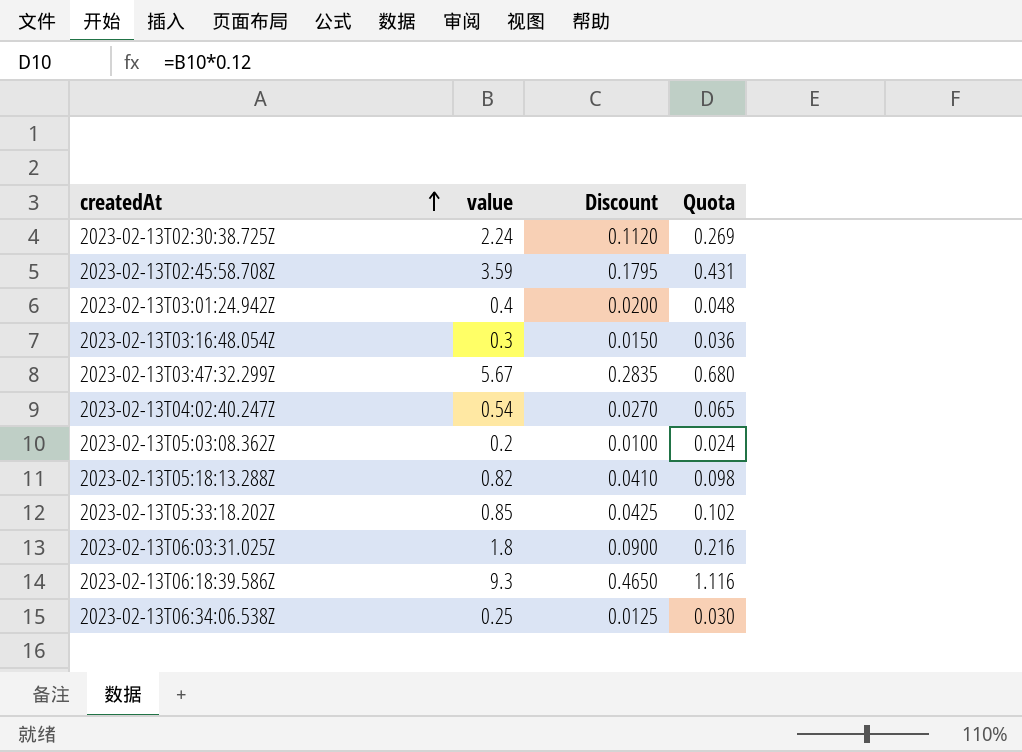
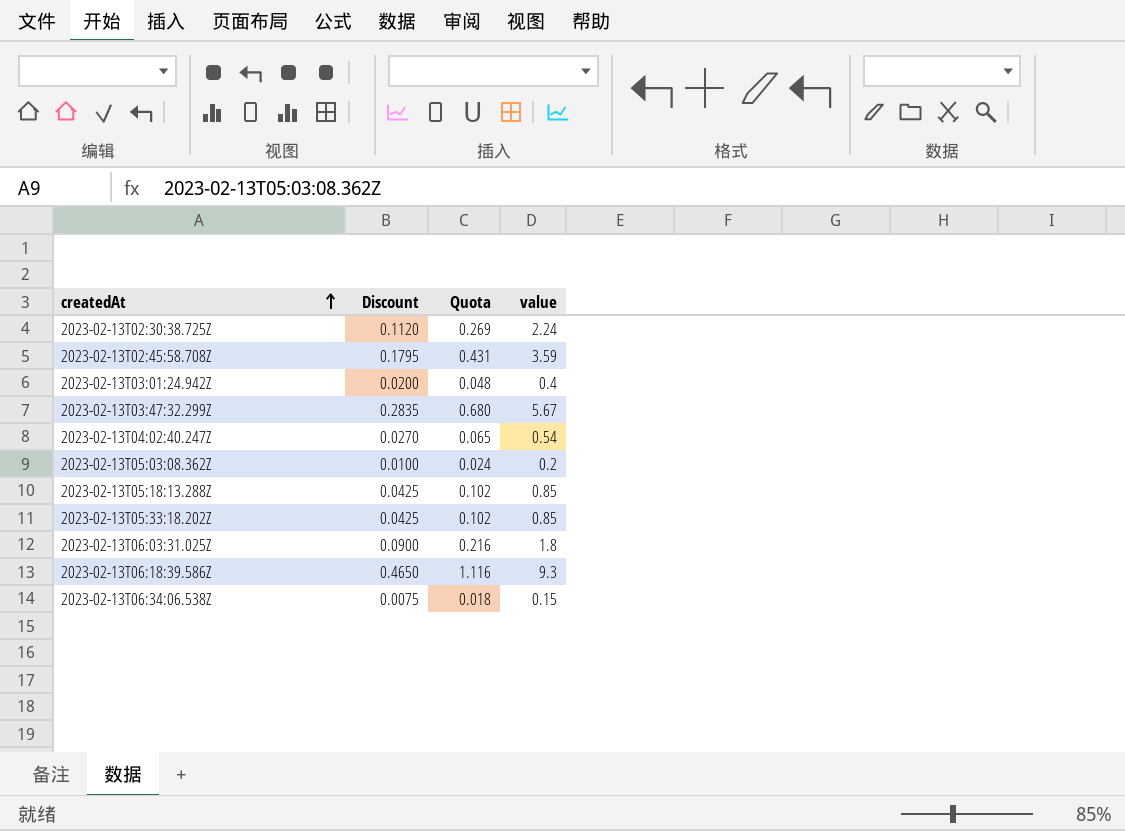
column value | position: 2 -> 4
row 2023-02-13T03:16:48.054Z: 0.3 | 0.0150 | 0.036 -> none
2023-02-13T05:18:13.288Z | Discount: 0.0410 -> 0.0425
2023-02-13T05:18:13.288Z | Quota: 0.098 -> 0.102
2023-02-13T05:18:13.288Z | value: 0.82 -> 0.85
2023-02-13T06:34:06.538Z | Discount: 0.0125 -> 0.0075
2023-02-13T06:34:06.538Z | Quota: 0.030 -> 0.018
2023-02-13T06:34:06.538Z | value: 0.25 -> 0.15

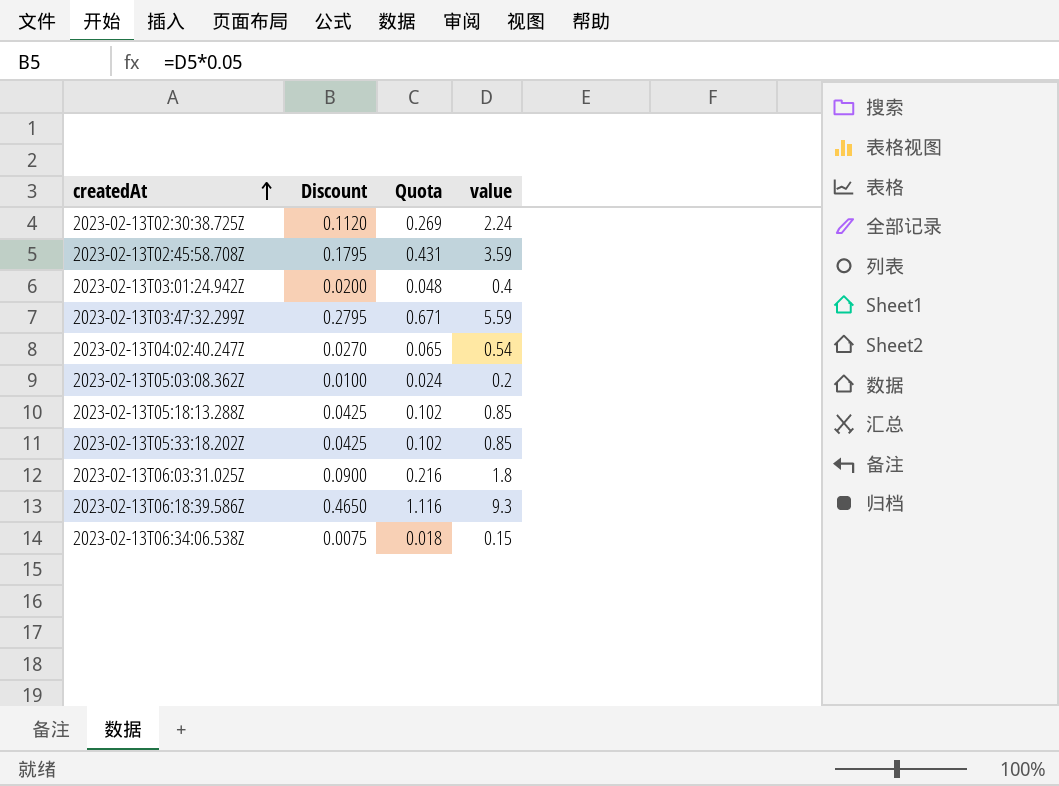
2023-02-13T03:47:32.299Z | Discount: 0.2835 -> 0.2795
2023-02-13T03:47:32.299Z | Quota: 0.680 -> 0.671
2023-02-13T03:47:32.299Z | value: 5.67 -> 5.59

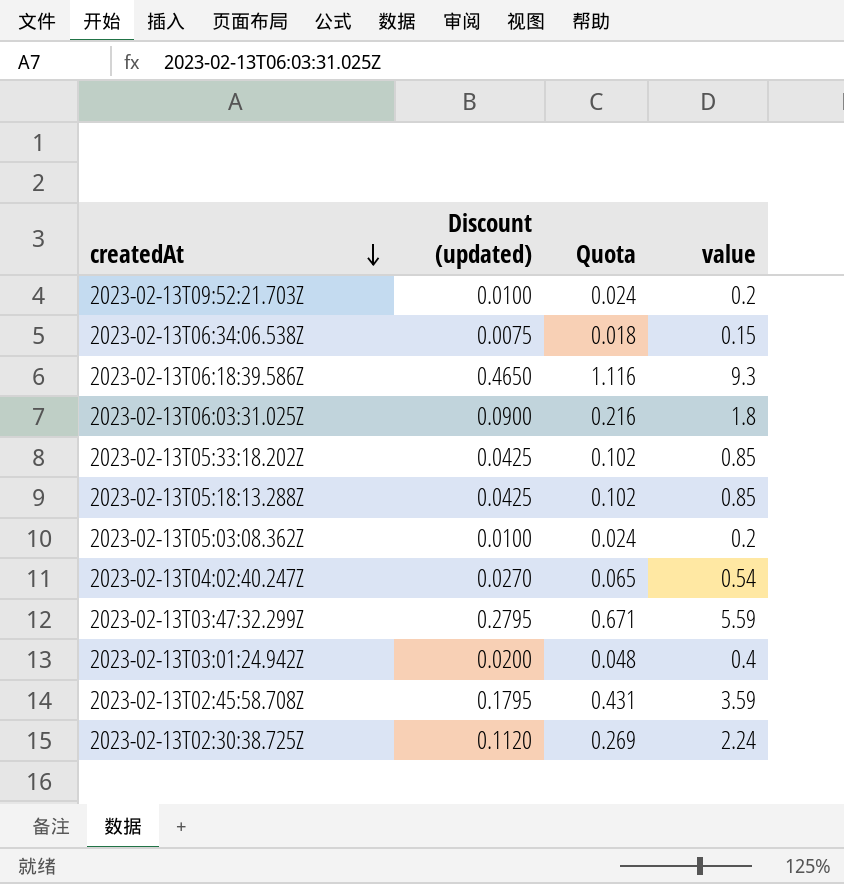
row order: createdAt ascending -> createdAt descending
column name: Discount -> Discount (updated)
row 2023-02-13T09:52:21.703Z: none -> 0.0100 | 0.024 | 0.2

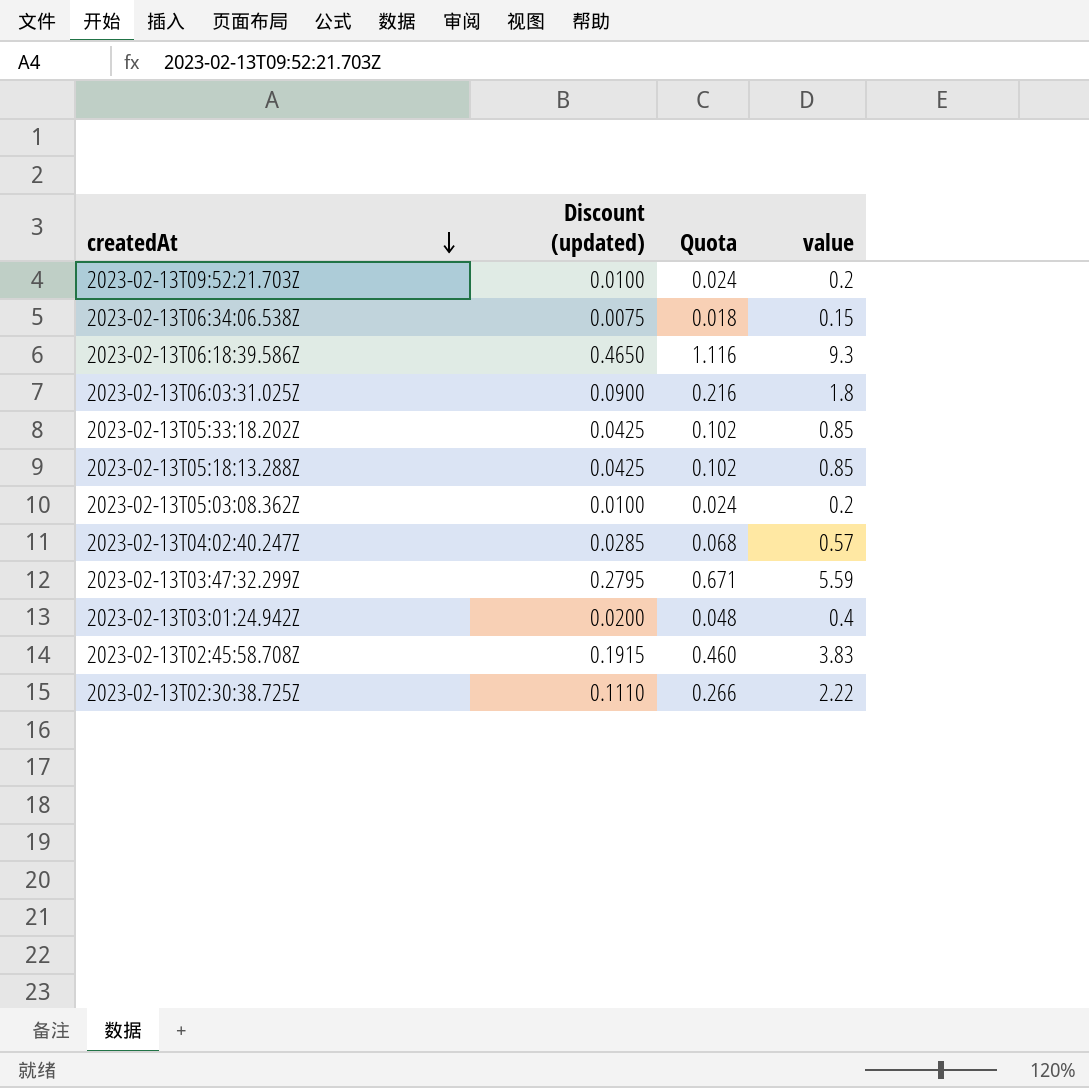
2023-02-13T04:02:40.247Z | Discount (updated): 0.0270 -> 0.0285
2023-02-13T04:02:40.247Z | Quota: 0.065 -> 0.068
2023-02-13T04:02:40.247Z | value: 0.54 -> 0.57
2023-02-13T02:45:58.708Z | Discount (updated): 0.1795 -> 0.1915
2023-02-13T02:45:58.708Z | Quota: 0.431 -> 0.460
2023-02-13T02:45:58.708Z | value: 3.59 -> 3.83
2023-02-13T02:30:38.725Z | Discount (updated): 0.1120 -> 0.1110
2023-02-13T02:30:38.725Z | Quota: 0.269 -> 0.266
2023-02-13T02:30:38.725Z | value: 2.24 -> 2.22

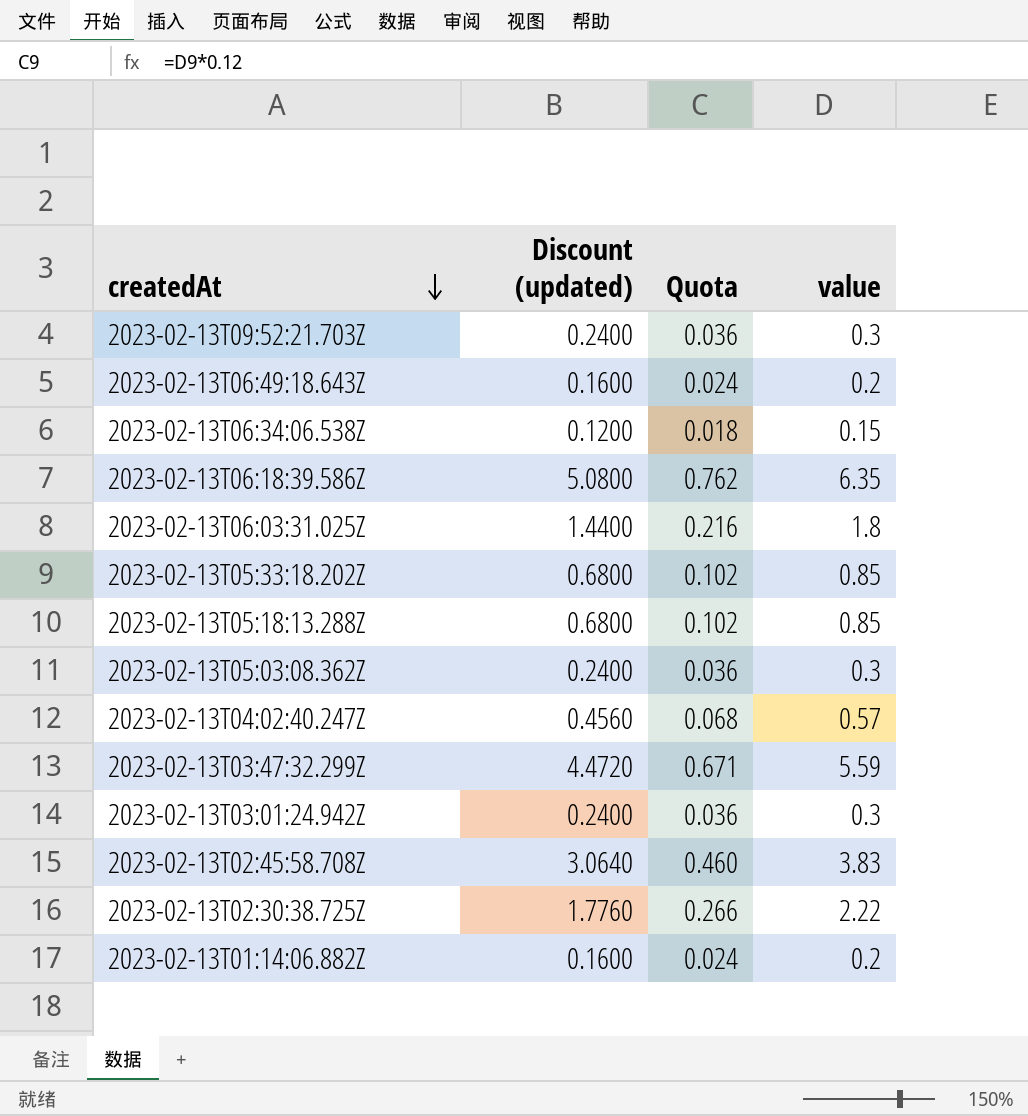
column Discount (updated) | formula: [value] * 0.05 -> [value] * 0.8
2023-02-13T09:52:21.703Z | Quota: 0.024 -> 0.036
2023-02-13T09:52:21.703Z | value: 0.2 -> 0.3
row 2023-02-13T06:49:18.643Z: none -> 0.1600 | 0.024 | 0.2
2023-02-13T06:18:39.586Z | Quota: 1.116 -> 0.762
2023-02-13T06:18:39.586Z | value: 9.3 -> 6.35
2023-02-13T05:03:08.362Z | Quota: 0.024 -> 0.036
2023-02-13T05:03:08.362Z | value: 0.2 -> 0.3
2023-02-13T03:01:24.942Z | Quota: 0.048 -> 0.036
2023-02-13T03:01:24.942Z | value: 0.4 -> 0.3
row 2023-02-13T01:14:06.882Z: none -> 0.1600 | 0.024 | 0.2

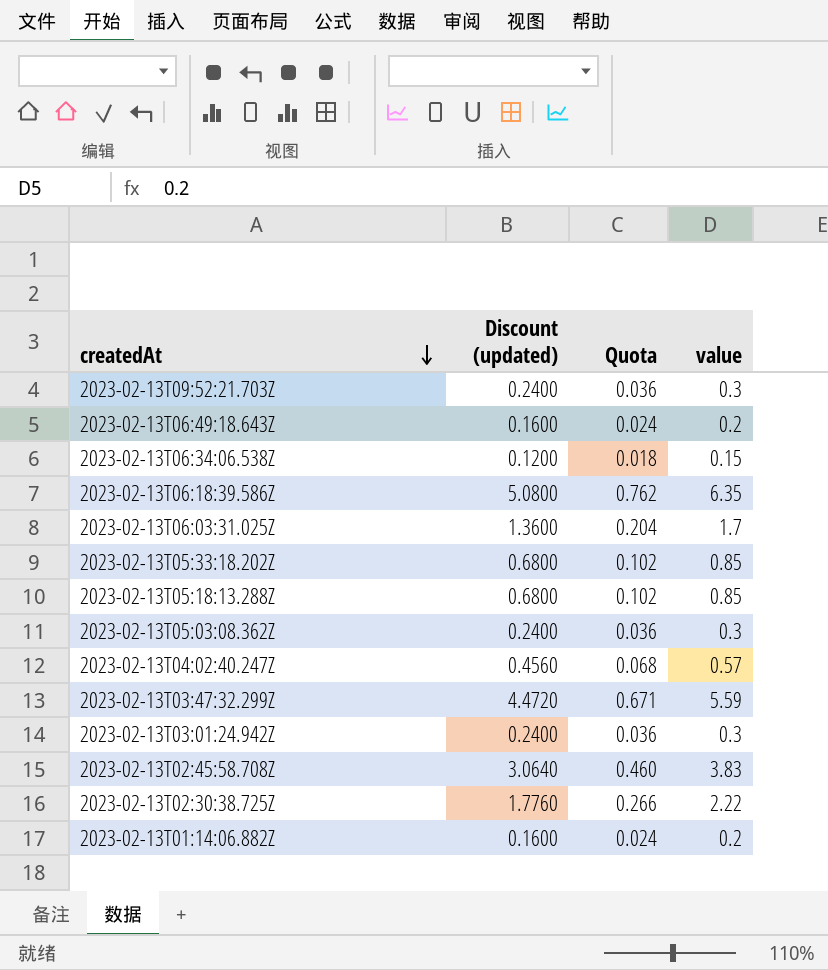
2023-02-13T06:03:31.025Z | Discount (updated): 1.4400 -> 1.3600
2023-02-13T06:03:31.025Z | Quota: 0.216 -> 0.204
2023-02-13T06:03:31.025Z | value: 1.8 -> 1.7

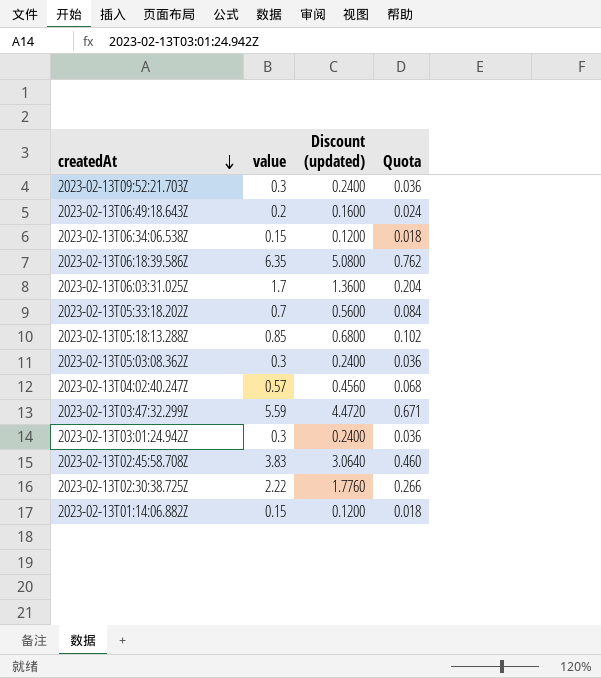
column value | position: 4 -> 2
2023-02-13T05:33:18.202Z | value: 0.85 -> 0.7
2023-02-13T05:33:18.202Z | Discount (updated): 0.6800 -> 0.5600
2023-02-13T05:33:18.202Z | Quota: 0.102 -> 0.084
2023-02-13T01:14:06.882Z | value: 0.2 -> 0.15
2023-02-13T01:14:06.882Z | Discount (updated): 0.1600 -> 0.1200
2023-02-13T01:14:06.882Z | Quota: 0.024 -> 0.018

